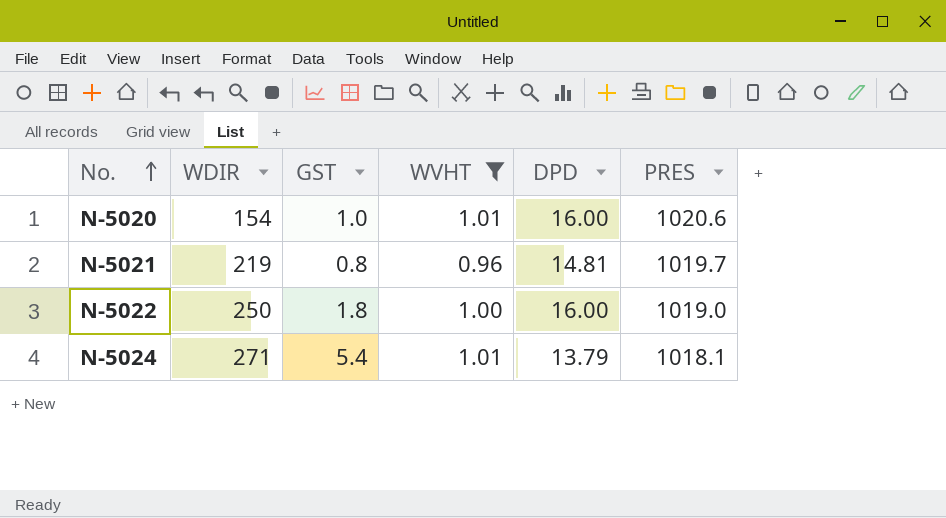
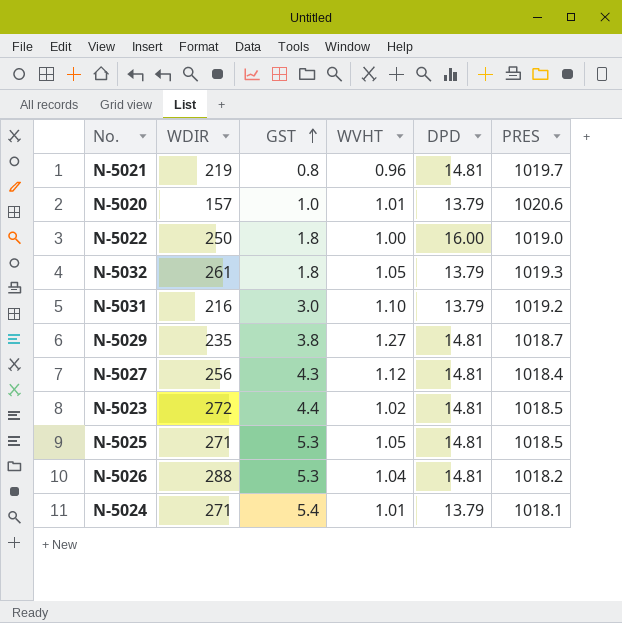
filter: WVHT <= 1.01 -> none
row order: No. ascending -> GST ascending
N-5020 | WDIR: 154 -> 157
N-5020 | DPD: 16.00 -> 13.79

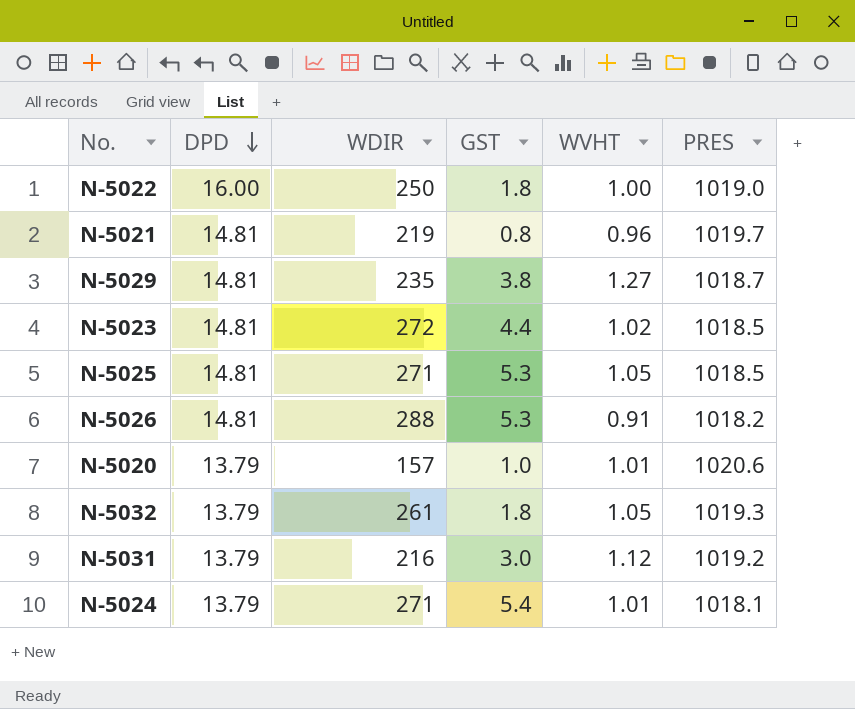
row order: GST ascending -> DPD descending
column DPD | position: 5 -> 2
row N-5027: 256 | 4.3 | 1.12 | 14.81 | 1018.4 -> none
N-5026 | WVHT: 1.04 -> 0.91
N-5031 | WVHT: 1.10 -> 1.12

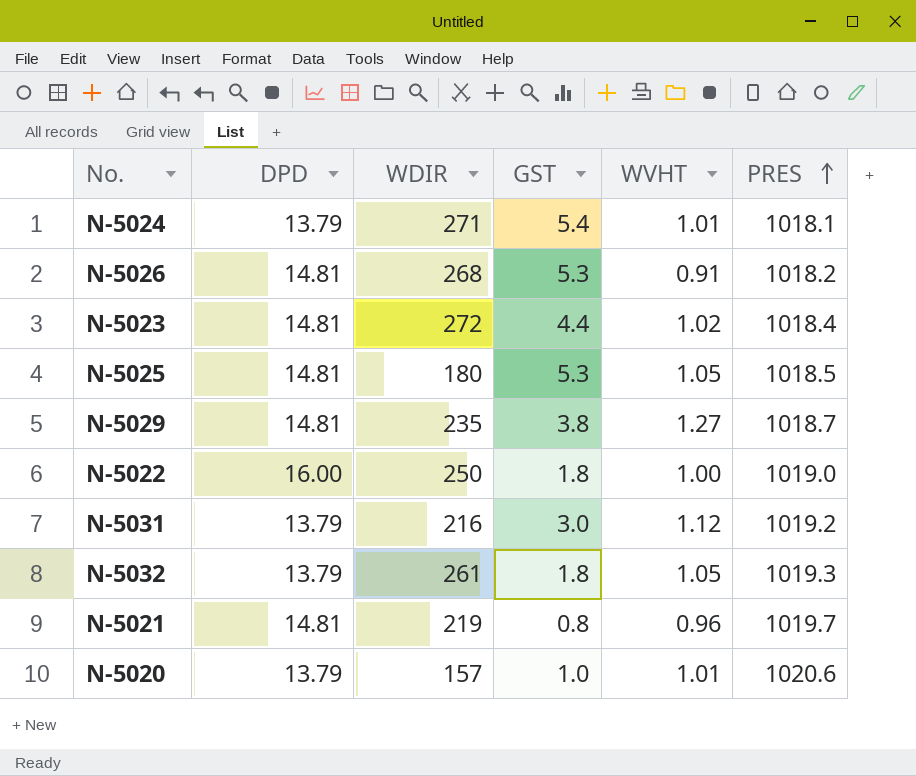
row order: DPD descending -> PRES ascending
N-5026 | WDIR: 288 -> 268
N-5023 | PRES: 1018.5 -> 1018.4
N-5025 | WDIR: 271 -> 180

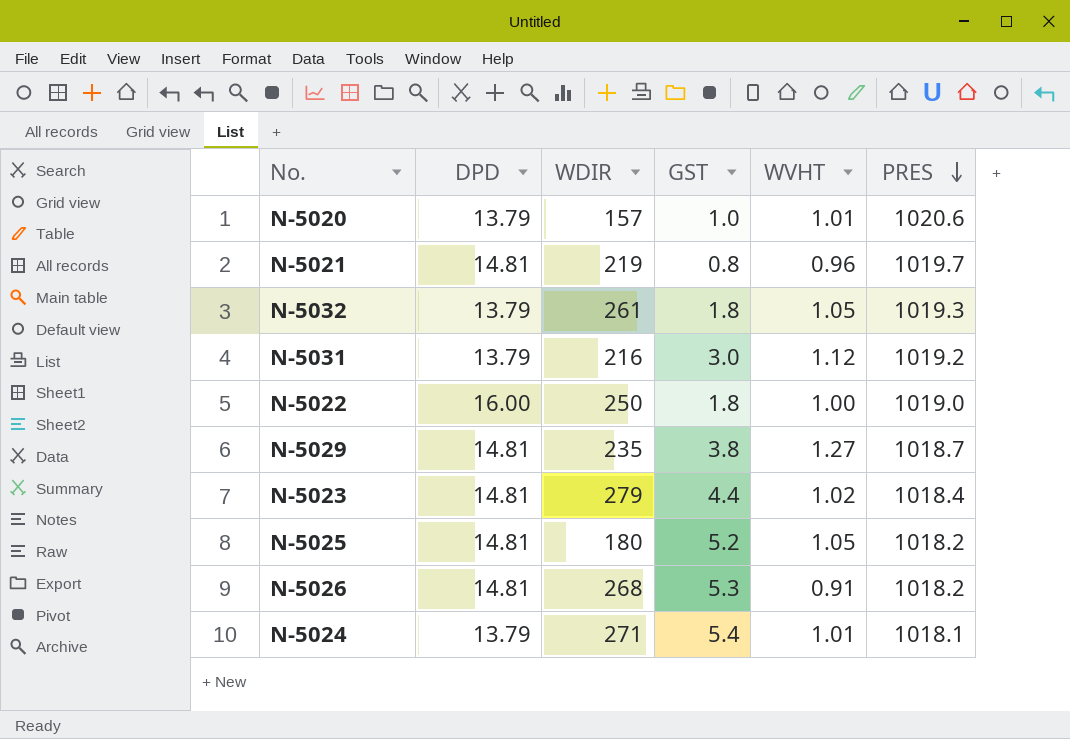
row order: PRES ascending -> PRES descending
N-5023 | WDIR: 272 -> 279
N-5025 | GST: 5.3 -> 5.2
N-5025 | PRES: 1018.5 -> 1018.2

